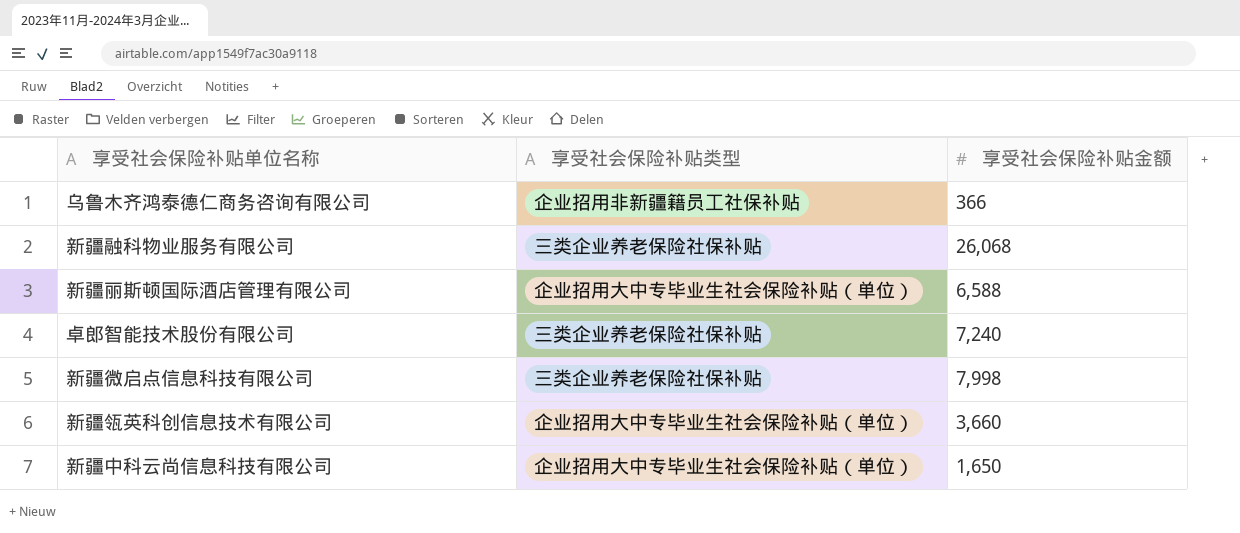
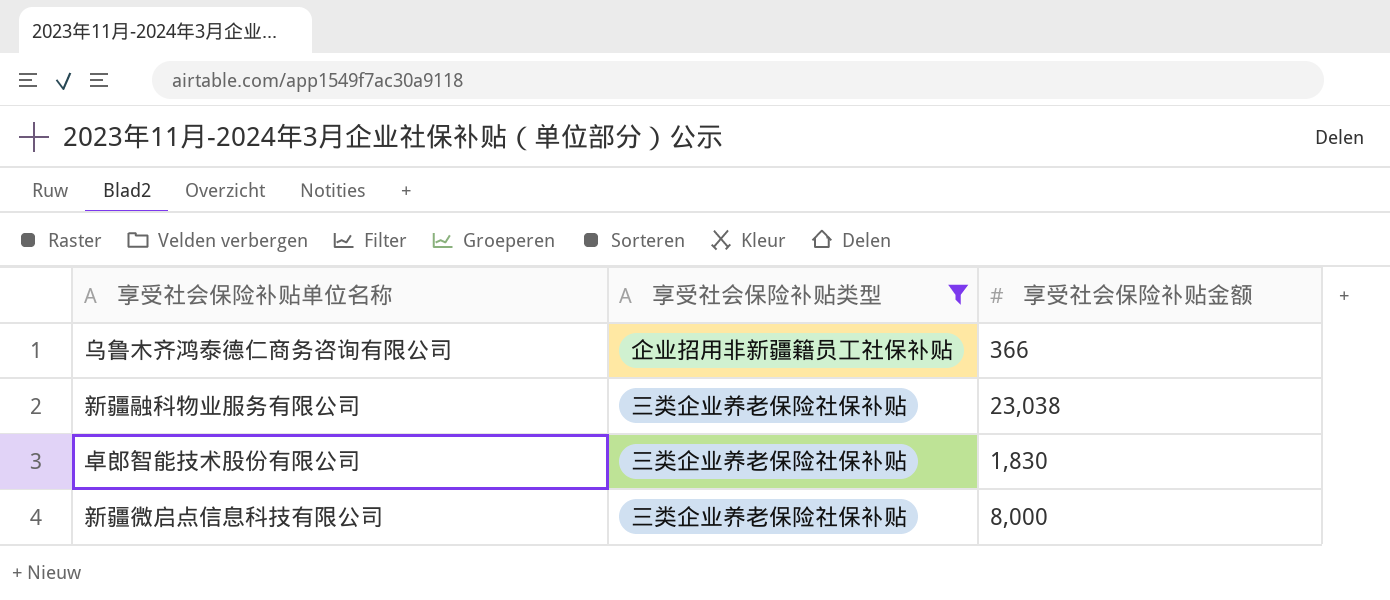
filter: none -> 享受社会保险补贴类型 != 企业招用大中专毕业生社会保险补贴（单位）
新疆融科物业服务有限公司 | 享受社会保险补贴金额: 26,068 -> 23,038
卓郎智能技术股份有限公司 | 享受社会保险补贴金额: 7,240 -> 1,830
新疆微启点信息科技有限公司 | 享受社会保险补贴金额: 7,998 -> 8,000

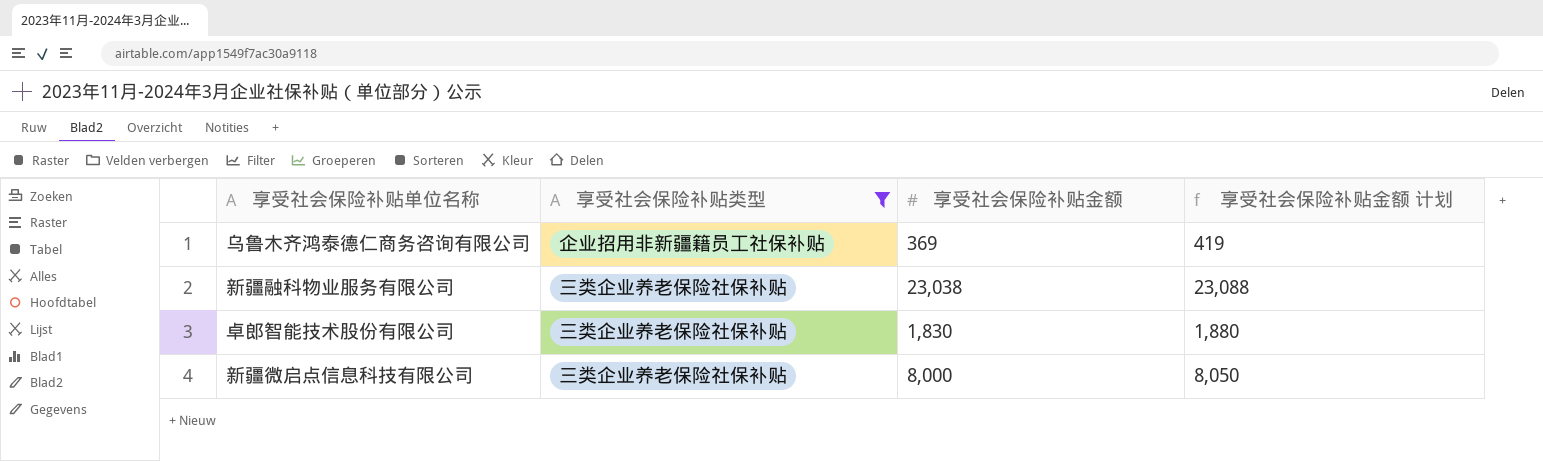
column 享受社会保险补贴金额 计划 | formula: none -> [享受社会保险补贴金额] + 50
乌鲁木齐鸿泰德仁商务咨询有限公司 | 享受社会保险补贴金额: 366 -> 369

